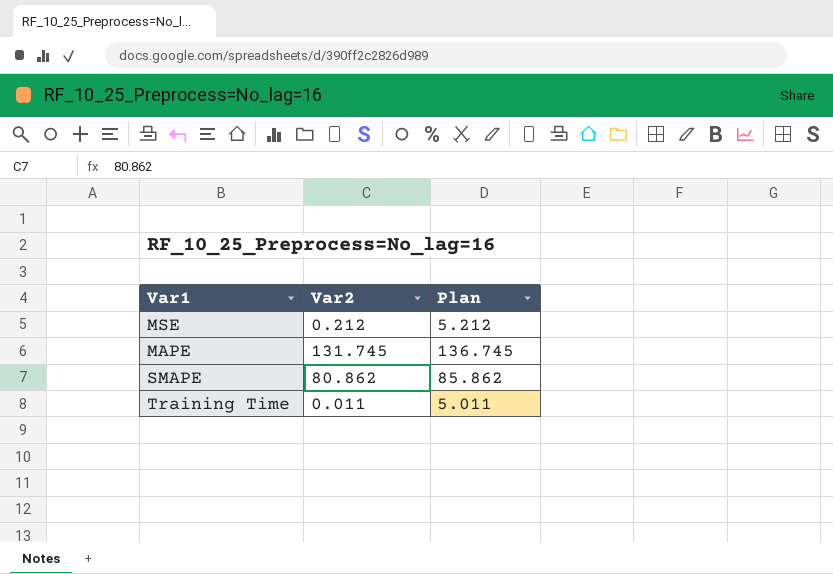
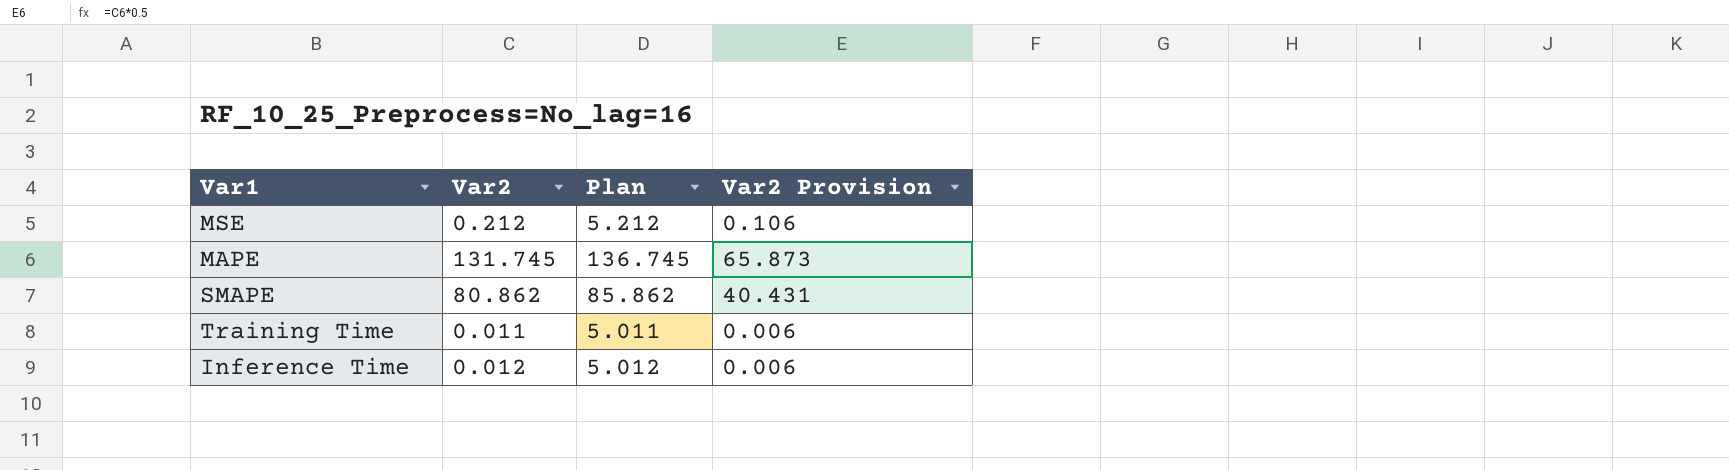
column Var2 Provision | formula: none -> [Var2] * 0.5
row Inference Time: none -> 0.012 | 5.012 | 0.006

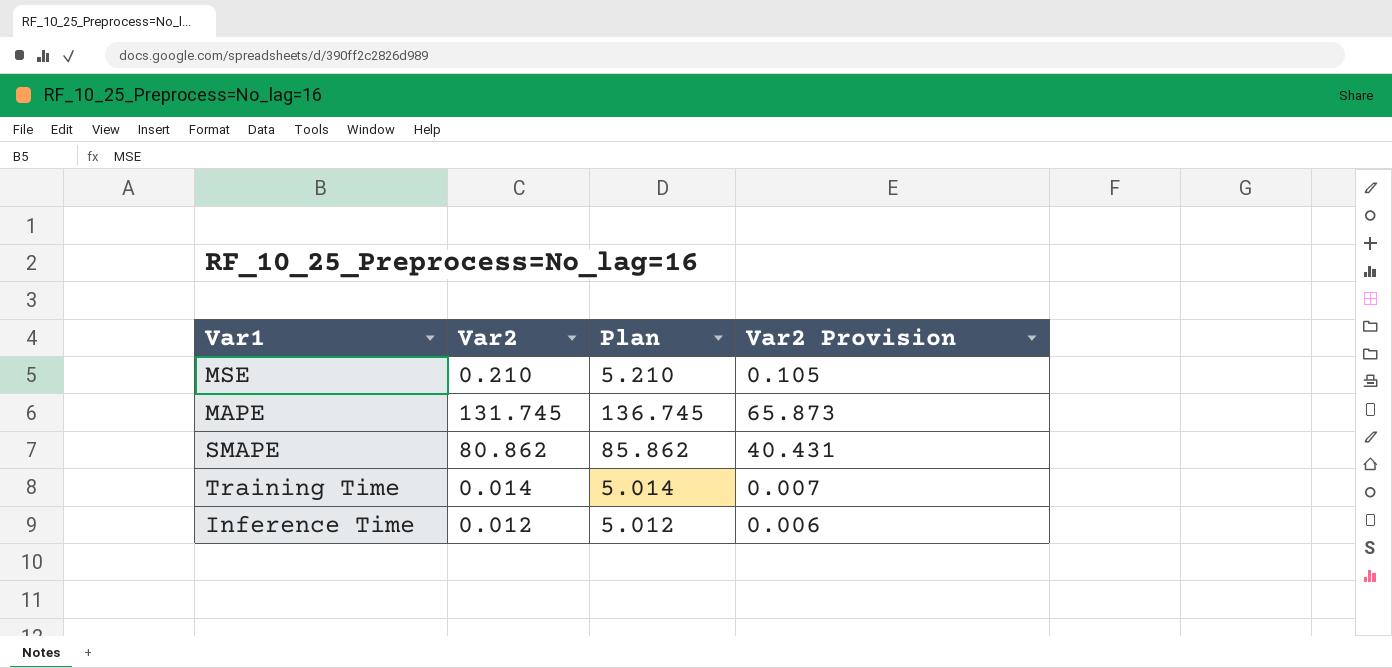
MSE | Var2: 0.212 -> 0.210
MSE | Plan: 5.212 -> 5.210
MSE | Var2 Provision: 0.106 -> 0.105
Training Time | Var2: 0.011 -> 0.014
Training Time | Plan: 5.011 -> 5.014
Training Time | Var2 Provision: 0.006 -> 0.007

